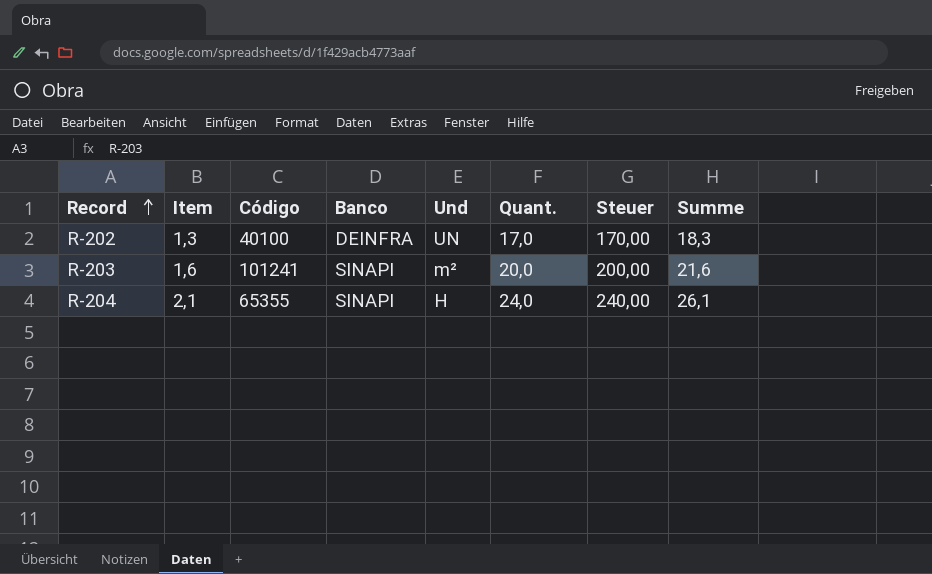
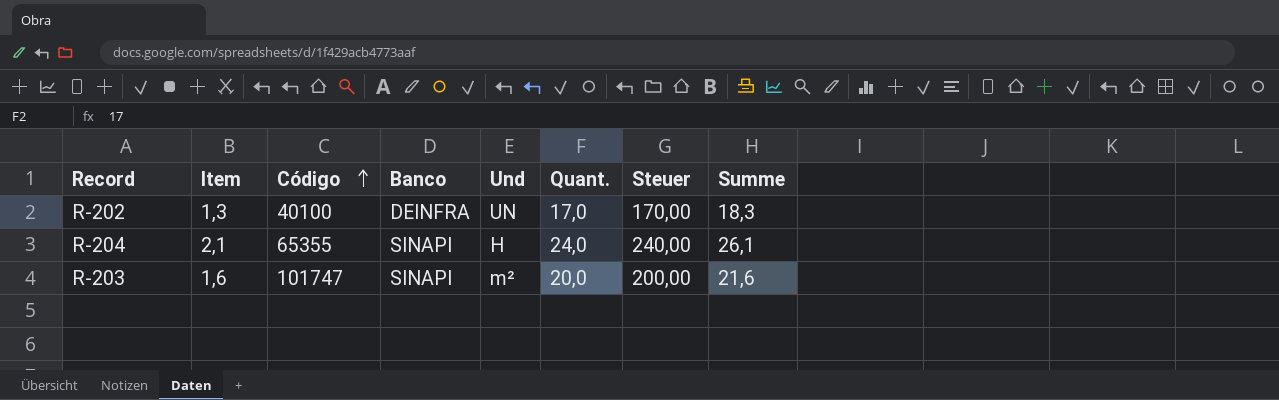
row order: Record ascending -> Código ascending
R-203 | Código: 101241 -> 101747

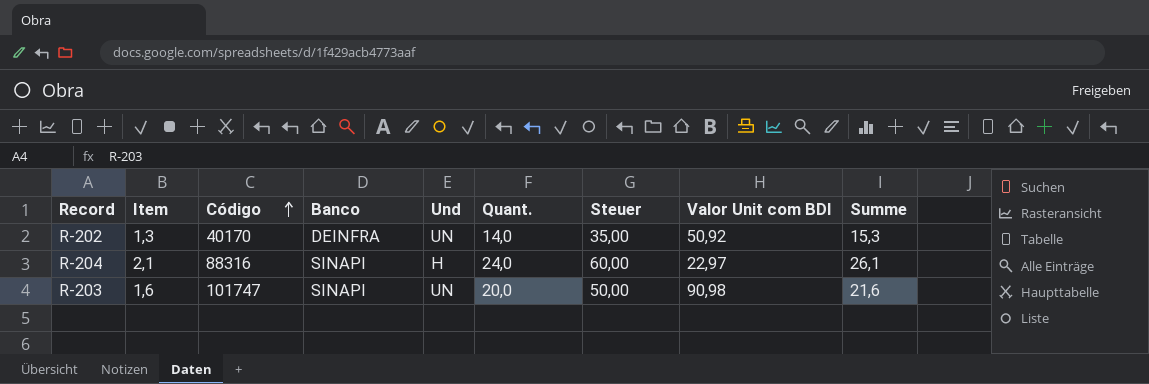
column Steuer | formula: [Quant.] * 10 -> [Quant.] * 2,5
column Valor Unit com BDI | position: none -> 8
R-202 | Código: 40100 -> 40170
R-202 | Quant.: 17,0 -> 14,0
R-202 | Summe: 18,3 -> 15,3
R-204 | Código: 65355 -> 88316
R-203 | Und: m² -> UN

